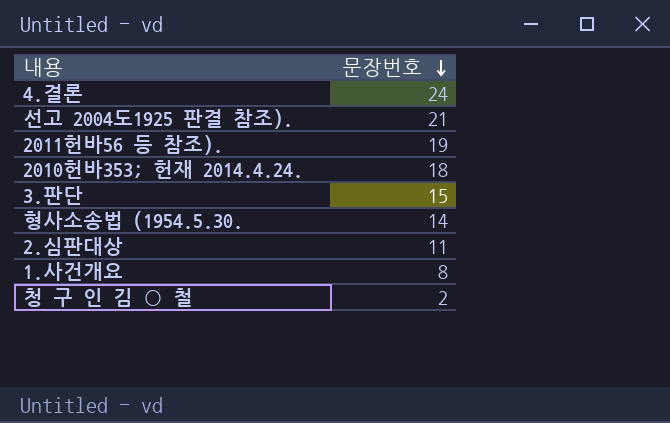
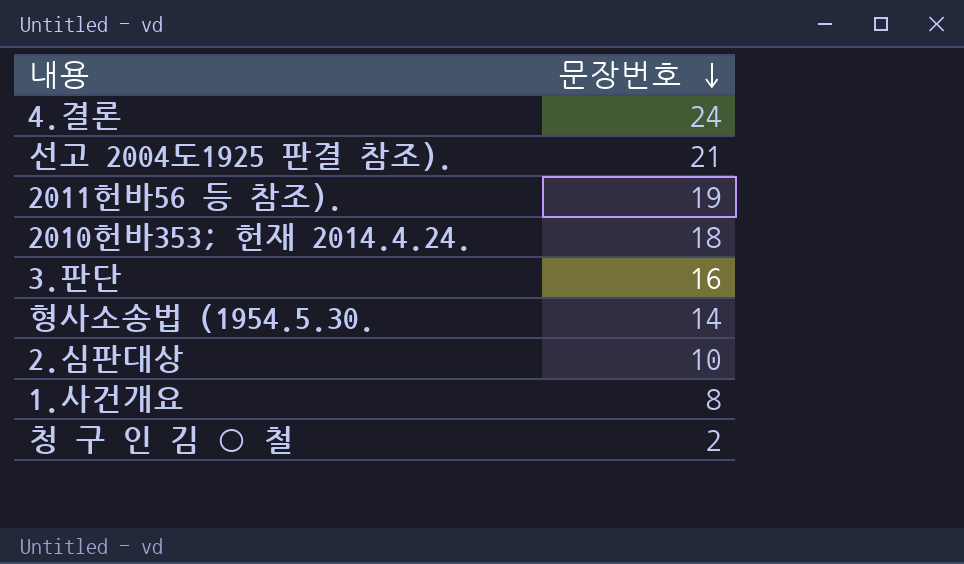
3.판단 | 문장번호: 15 -> 16
2.심판대상 | 문장번호: 11 -> 10

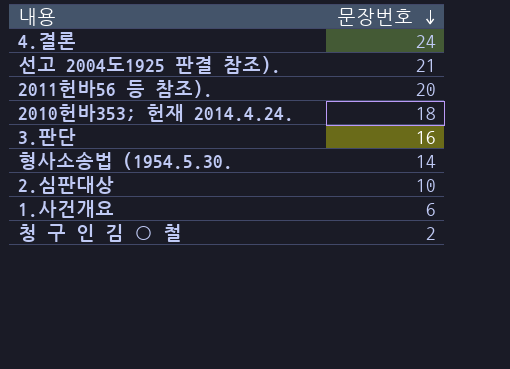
2011헌바56 등 참조). | 문장번호: 19 -> 20
1.사건개요 | 문장번호: 8 -> 6

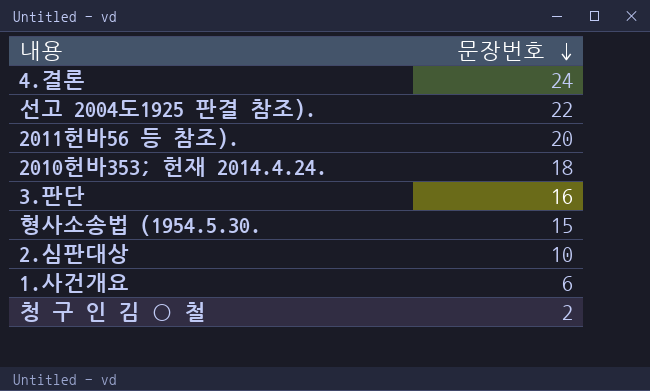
선고 2004도1925 판결 참조). | 문장번호: 21 -> 22
형사소송법 (1954.5.30. | 문장번호: 14 -> 15

